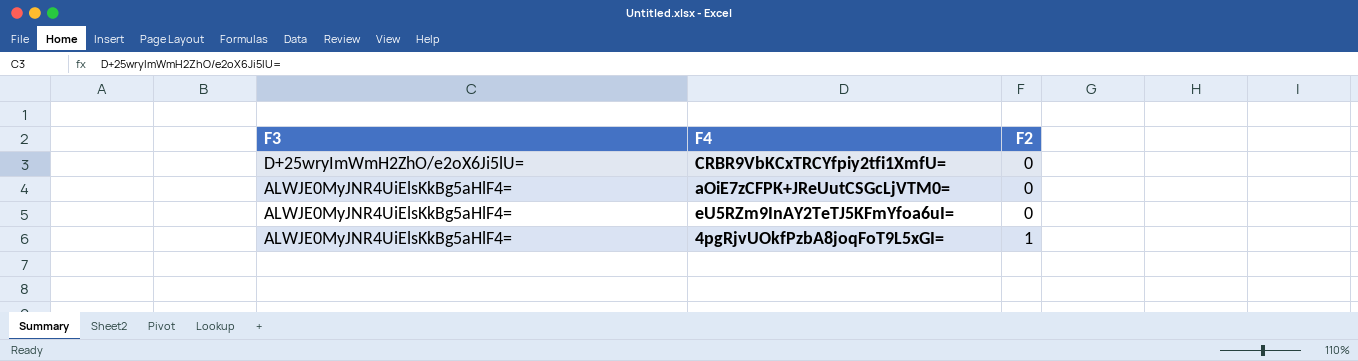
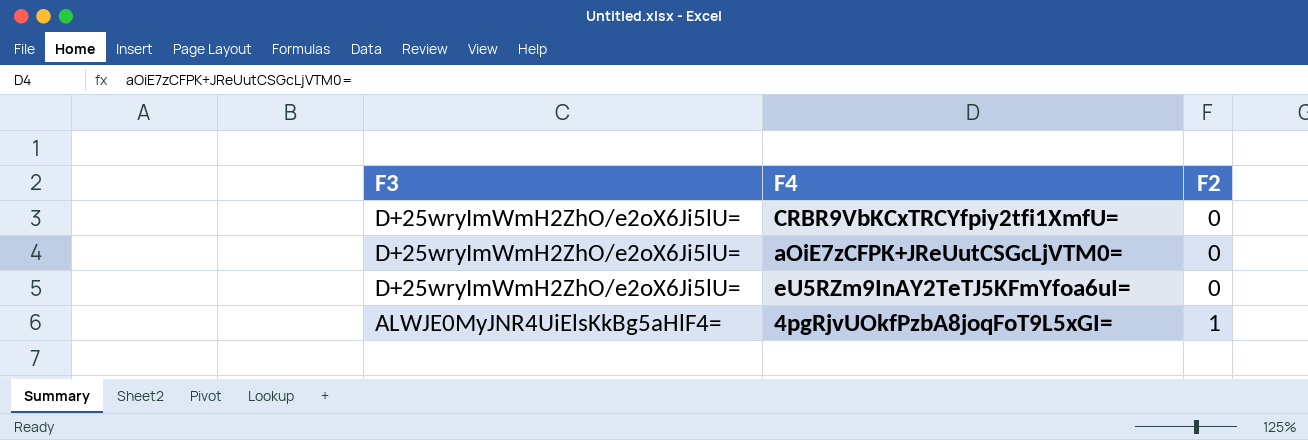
aOiE7zCFPK+JReUutCSGcLjVTM0= | F3: ALWJE0MyJNR4UiElsKkBg5aHlF4= -> D+25wryImWmH2ZhO/e2oX6Ji5lU=
eU5RZm9InAY2TeTJ5KFmYfoa6uI= | F3: ALWJE0MyJNR4UiElsKkBg5aHlF4= -> D+25wryImWmH2ZhO/e2oX6Ji5lU=

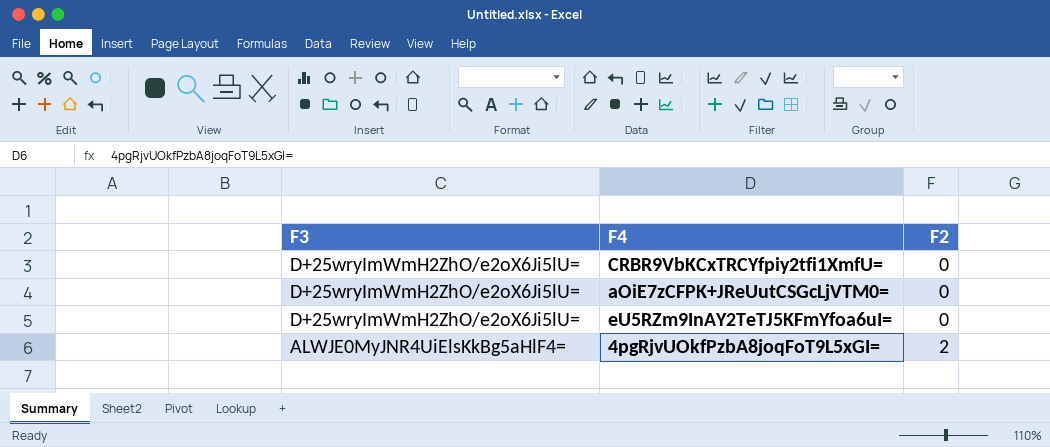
4pgRjvUOkfPzbA8joqFoT9L5xGI= | F2: 1 -> 2

